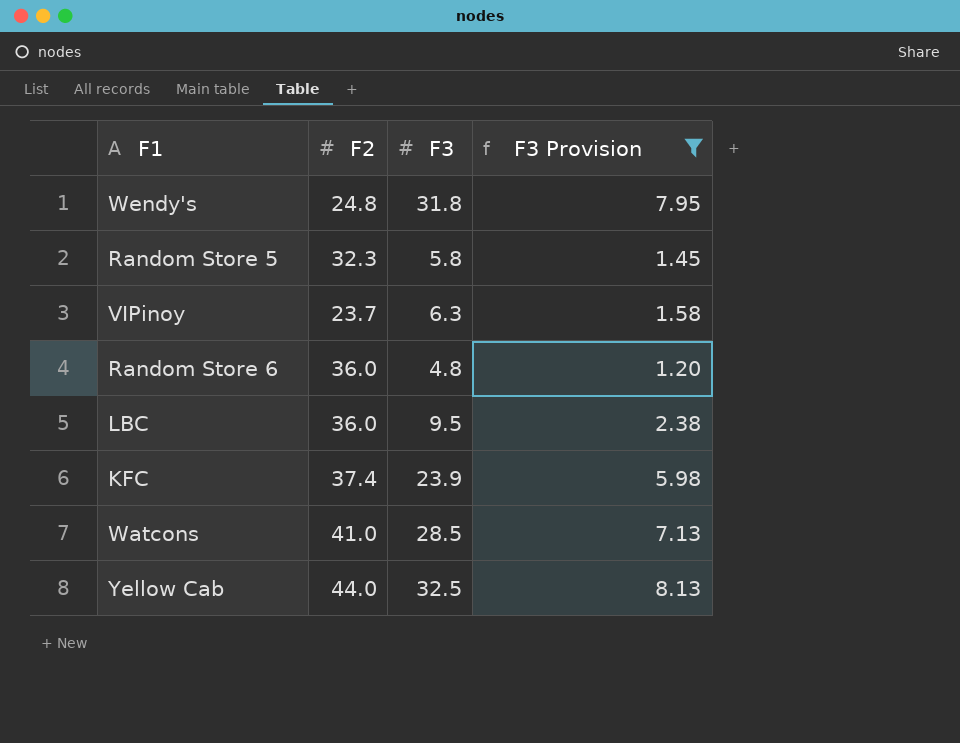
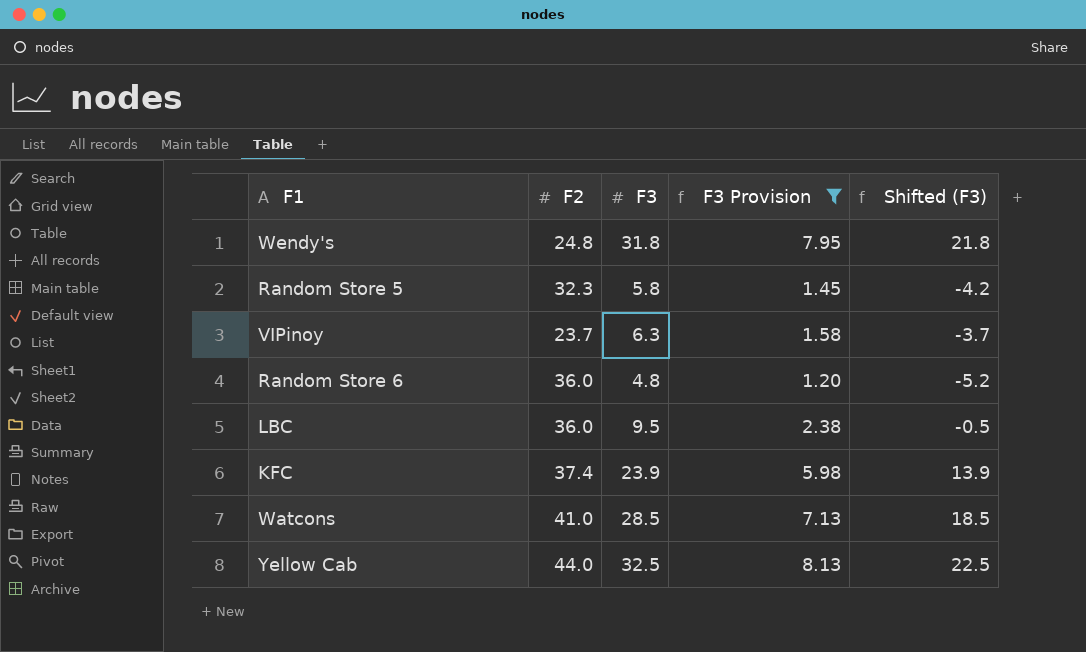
column Shifted (F3) | formula: none -> [F3] - 10

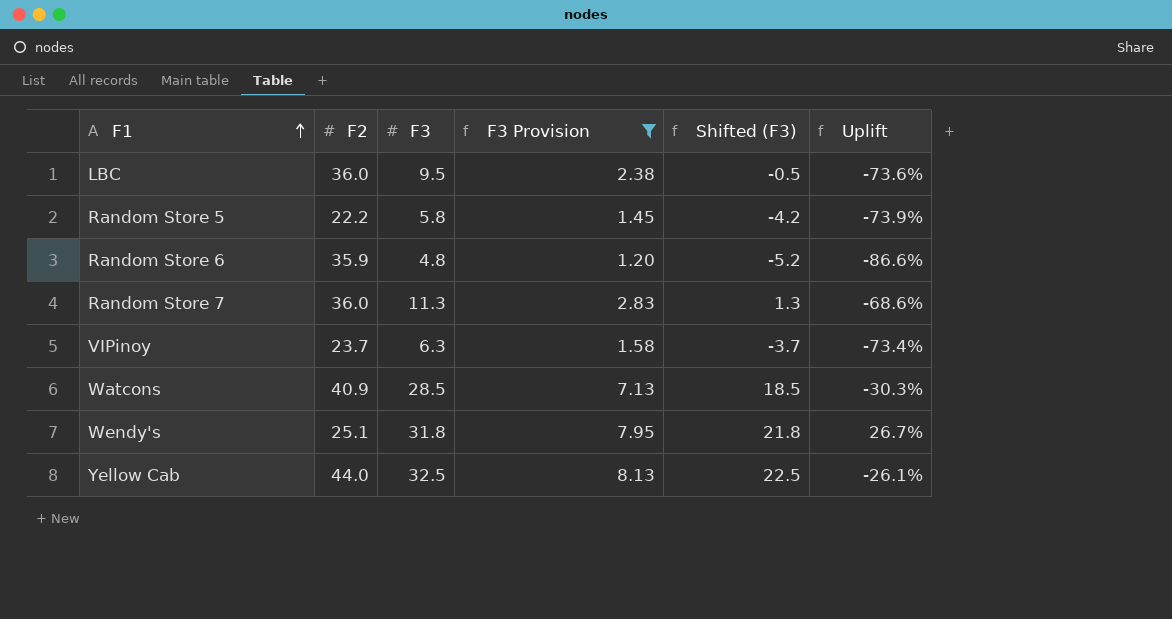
row order: none -> F1 ascending
column Uplift | formula: none -> ([F3] - [F2]) / [F2]
row KFC: 37.4 | 23.9 | 5.98 | 13.9 -> none
Random Store 5 | F2: 32.3 -> 22.2
Random Store 6 | F2: 36.0 -> 35.9
row Random Store 7: none -> 36.0 | 11.3 | 2.83 | 1.3 | -68.6%
Watcons | F2: 41.0 -> 40.9
Wendy's | F2: 24.8 -> 25.1

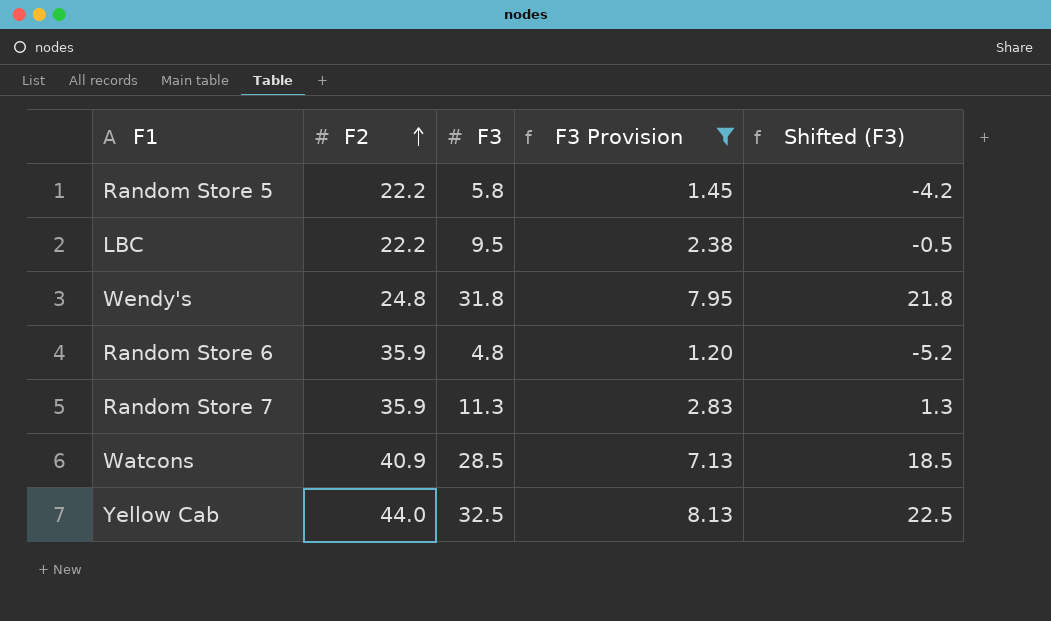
row order: F1 ascending -> F2 ascending
column Uplift | formula: ([F3] - [F2]) / [F2] -> none
row VIPinoy: 23.7 | 6.3 | 1.58 | -3.7 | -73.4% -> none
LBC | F2: 36.0 -> 22.2
Wendy's | F2: 25.1 -> 24.8
Random Store 7 | F2: 36.0 -> 35.9

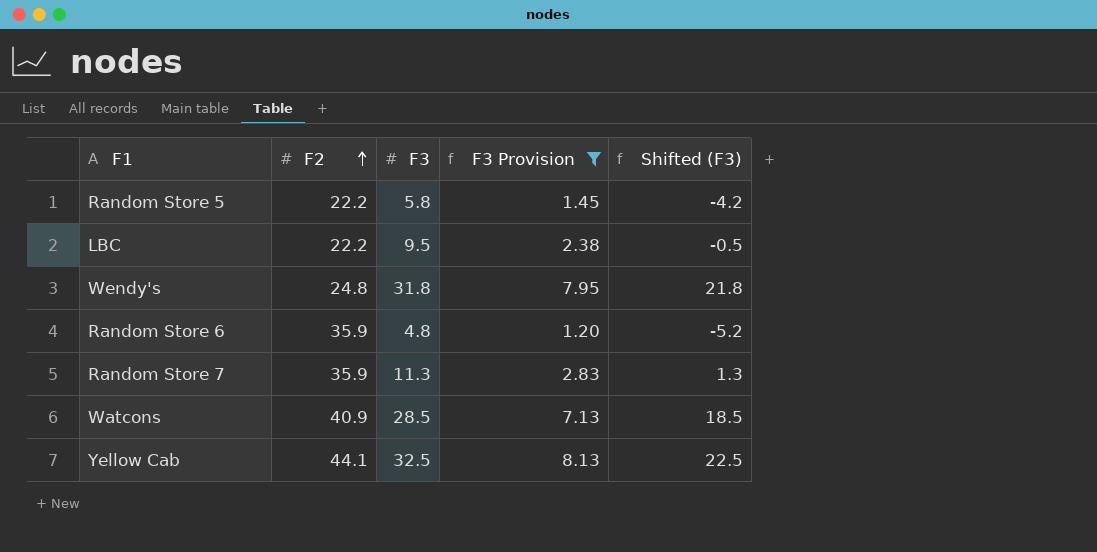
Yellow Cab | F2: 44.0 -> 44.1

